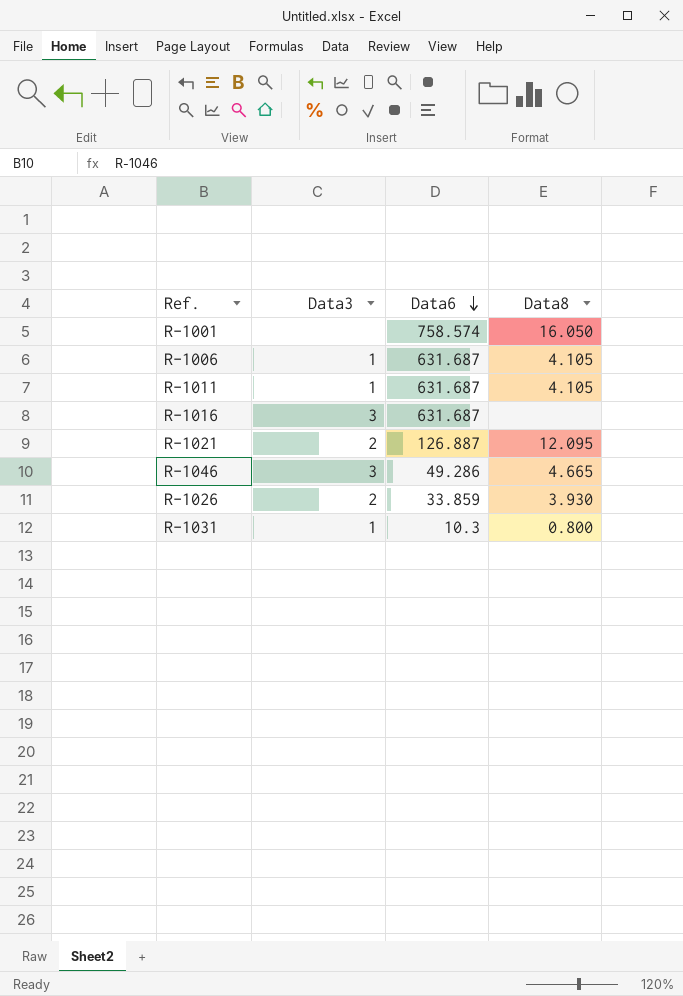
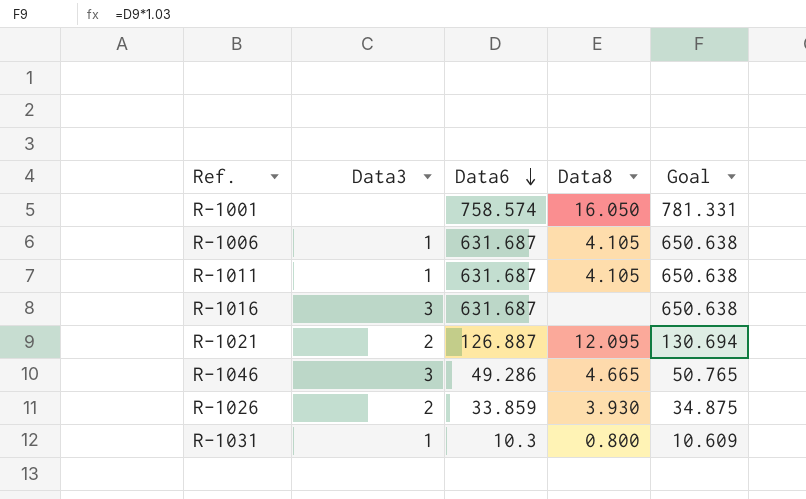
column Goal | formula: none -> [Data6] * 1.03

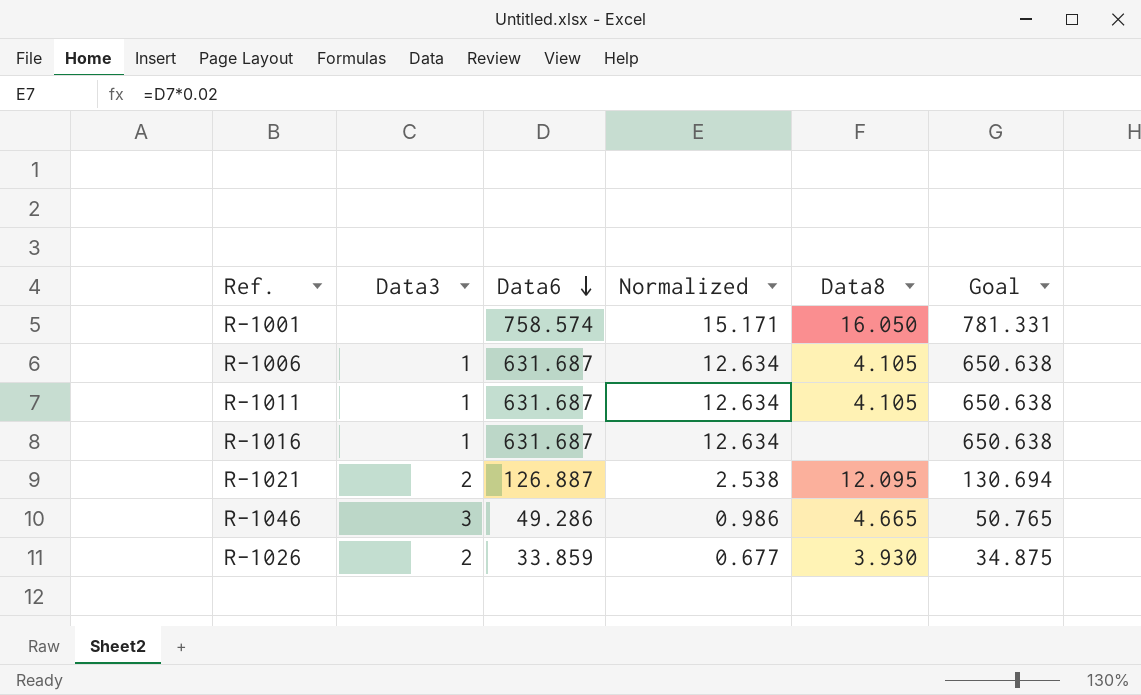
column Normalized | formula: none -> [Data6] * 0.02
row R-1031: 1 | 10.3 | 0.800 | 10.609 -> none
R-1016 | Data3: 3 -> 1

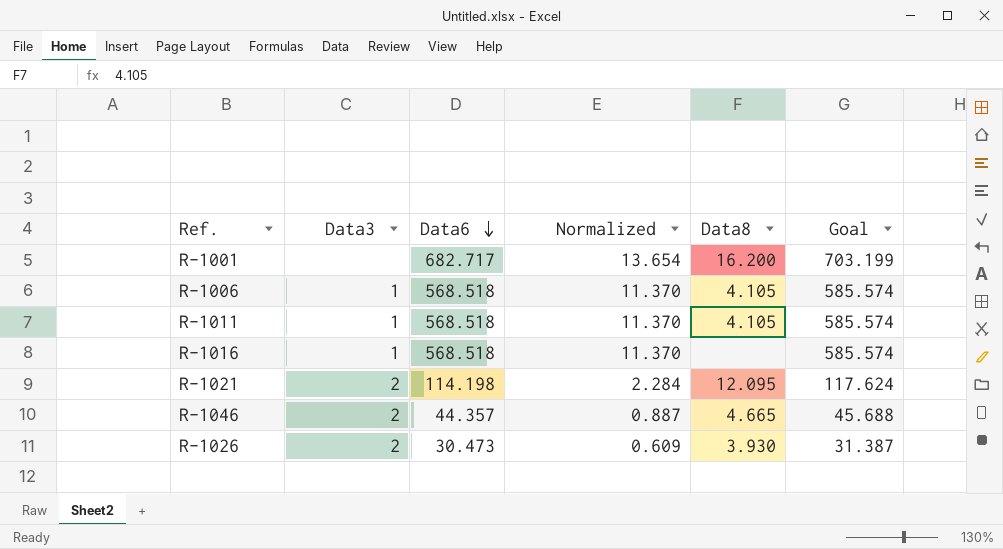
R-1001 | Data6: 758.574 -> 682.717
R-1001 | Normalized: 15.171 -> 13.654
R-1001 | Data8: 16.050 -> 16.200
R-1001 | Goal: 781.331 -> 703.199
R-1006 | Data6: 631.687 -> 568.518
R-1006 | Normalized: 12.634 -> 11.370
R-1006 | Goal: 650.638 -> 585.574
R-1011 | Data6: 631.687 -> 568.518
R-1011 | Normalized: 12.634 -> 11.370
R-1011 | Goal: 650.638 -> 585.574
R-1016 | Data6: 631.687 -> 568.518
R-1016 | Normalized: 12.634 -> 11.370
R-1016 | Goal: 650.638 -> 585.574
R-1021 | Data6: 126.887 -> 114.198
R-1021 | Normalized: 2.538 -> 2.284
R-1021 | Goal: 130.694 -> 117.624
R-1046 | Data3: 3 -> 2
R-1046 | Data6: 49.286 -> 44.357
R-1046 | Normalized: 0.986 -> 0.887
R-1046 | Goal: 50.765 -> 45.688
R-1026 | Data6: 33.859 -> 30.473
R-1026 | Normalized: 0.677 -> 0.609
R-1026 | Goal: 34.875 -> 31.387

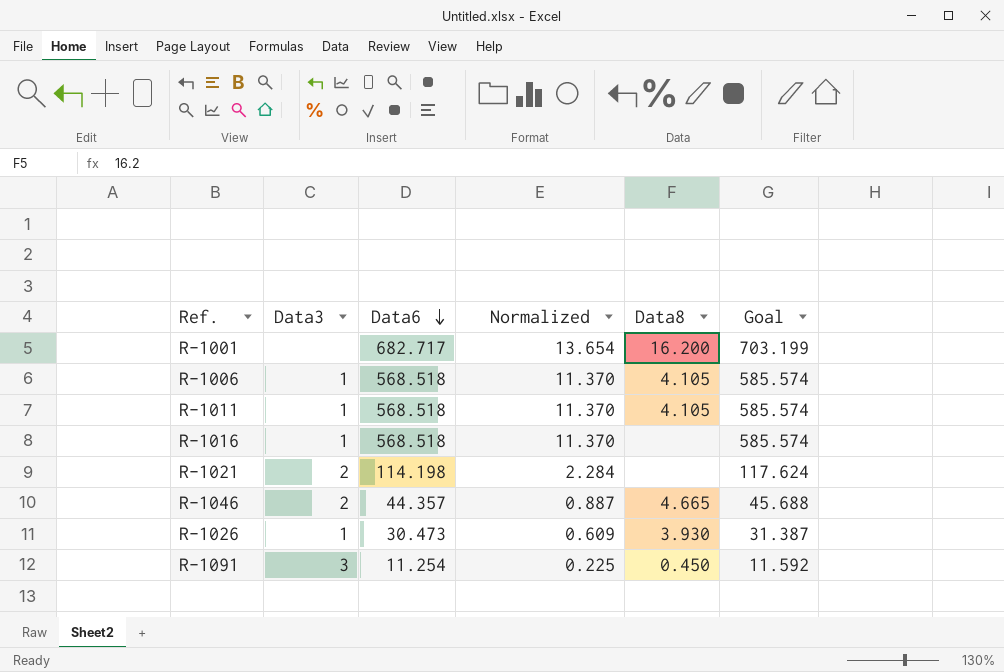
R-1021 | Data8: 12.095 -> none
R-1026 | Data3: 2 -> 1
row R-1091: none -> 3 | 11.254 | 0.225 | 0.450 | 11.592

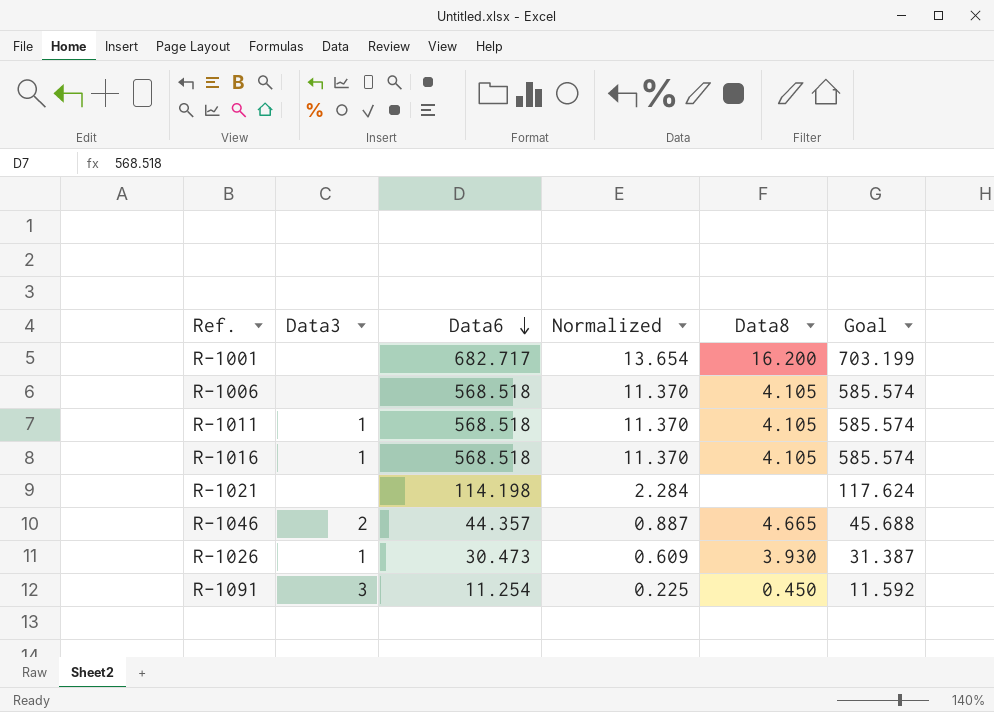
R-1006 | Data3: 1 -> none
R-1016 | Data8: none -> 4.105
R-1021 | Data3: 2 -> none

